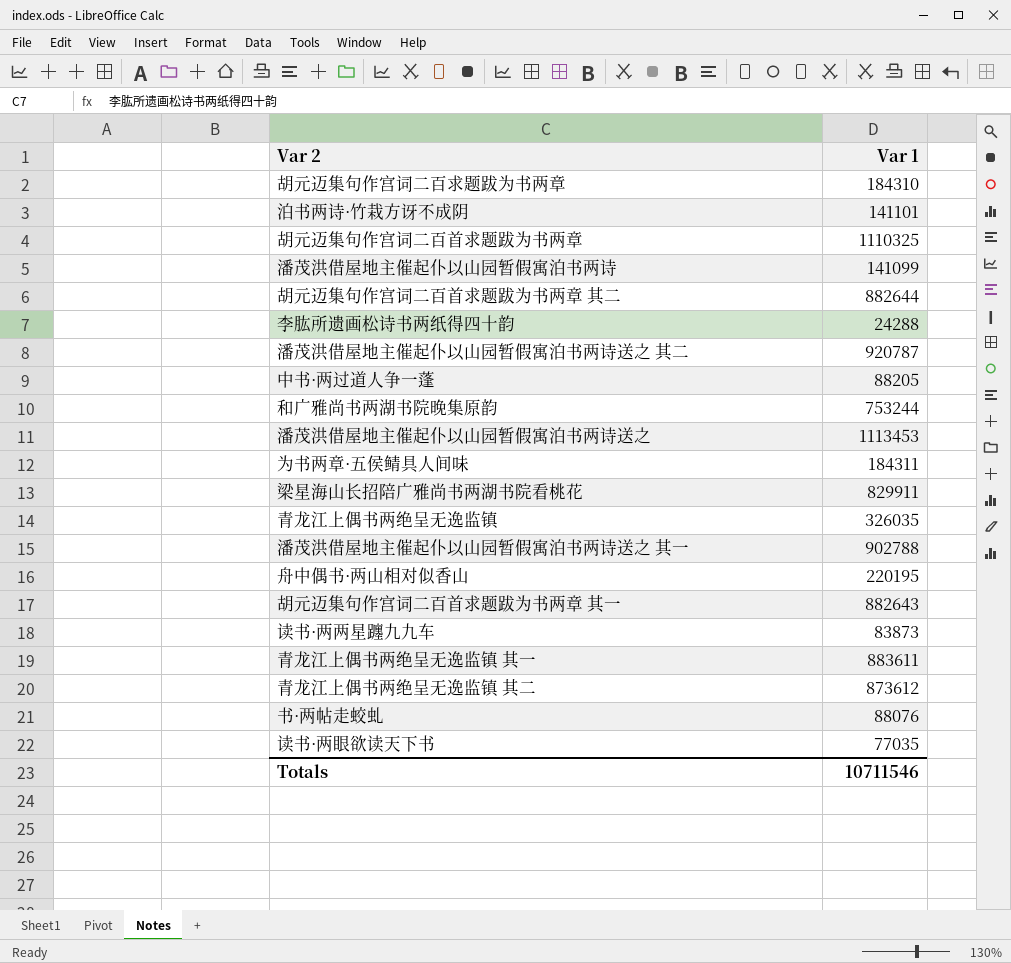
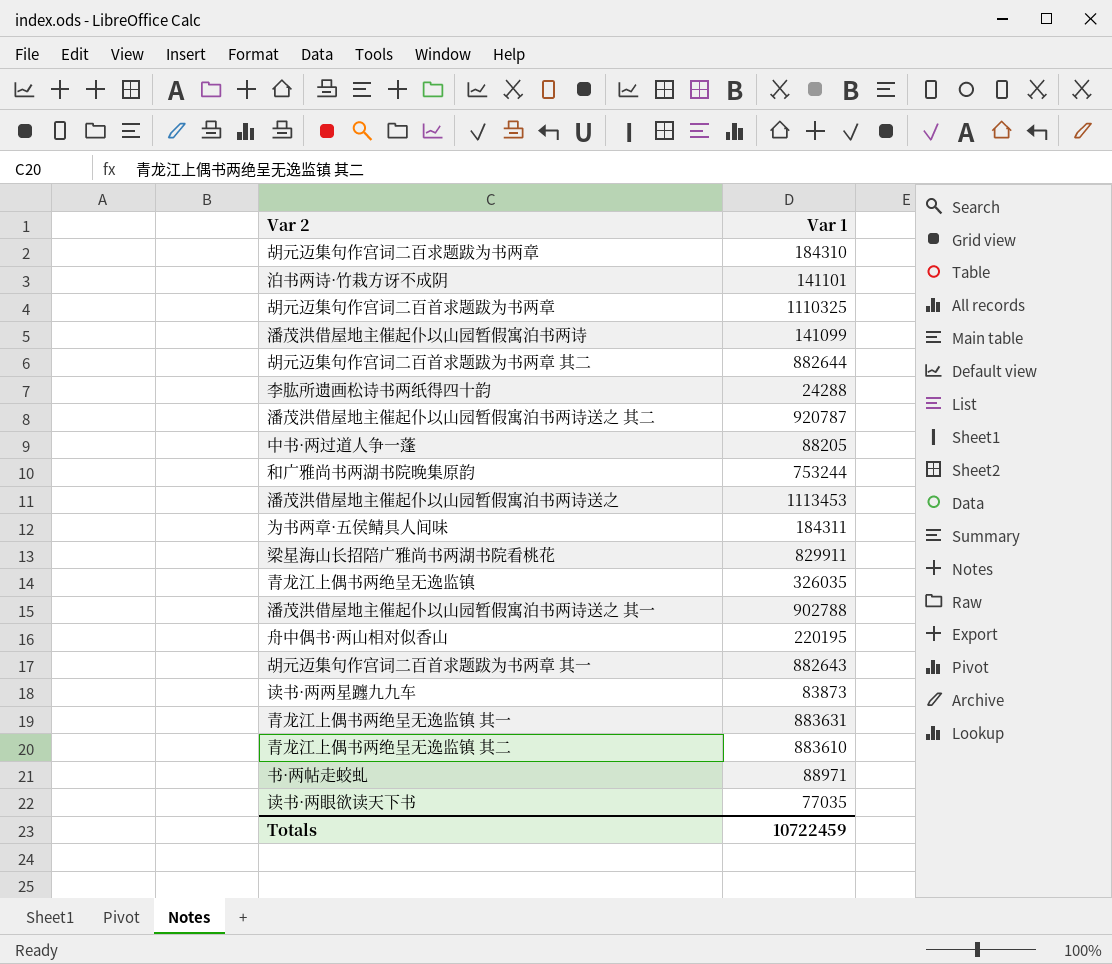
青龙江上偶书两绝呈无逸监镇 其一 | Var 1: 883611 -> 883631
青龙江上偶书两绝呈无逸监镇 其二 | Var 1: 873612 -> 883610
书·两帖走蛟虬 | Var 1: 88076 -> 88971
Totals | Var 1: 10711546 -> 10722459

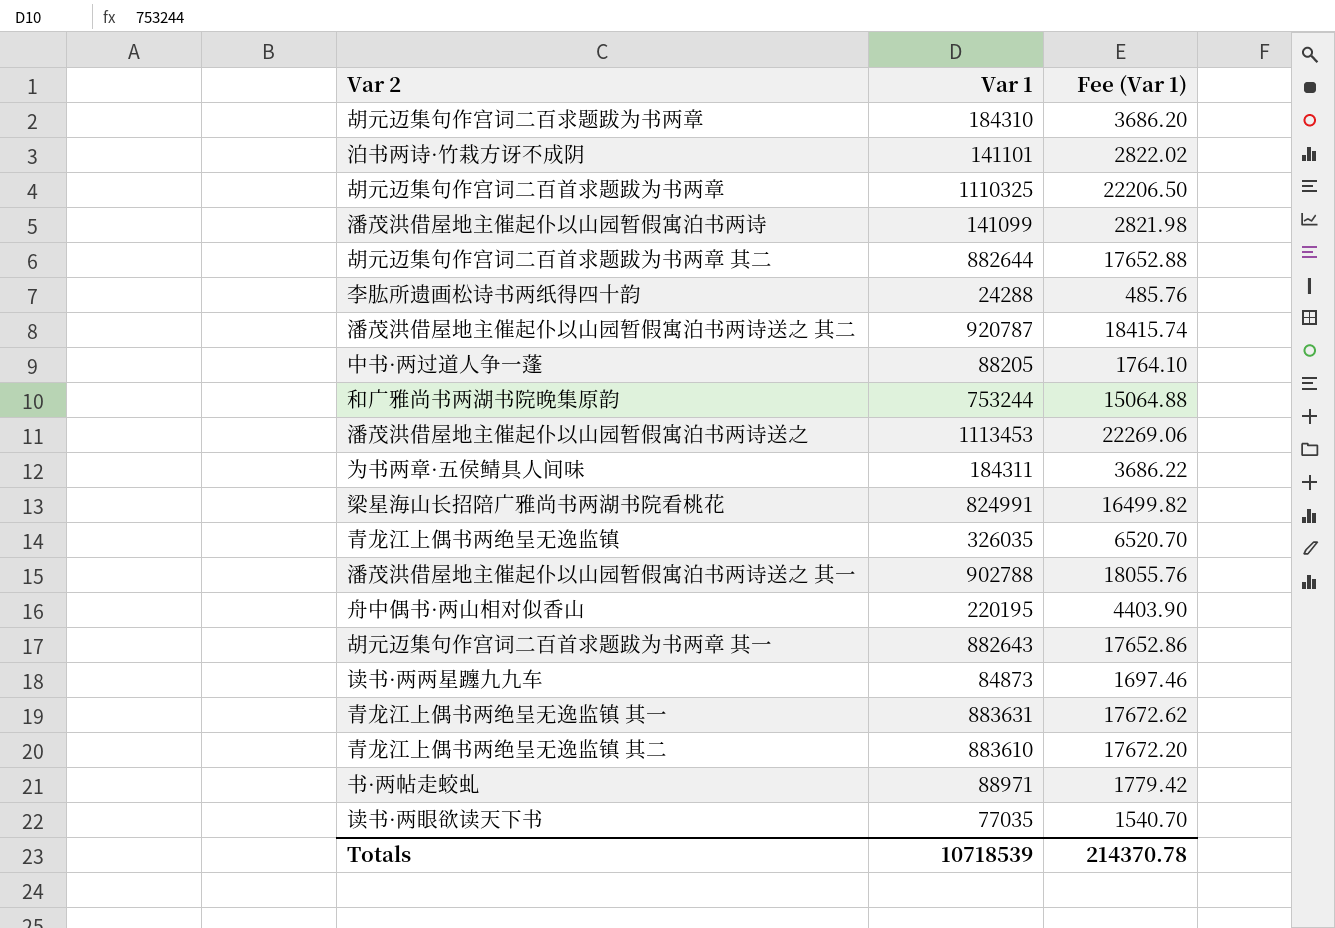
column Fee (Var 1) | formula: none -> [Var 1] * 0.02
梁星海山长招陪广雅尚书两湖书院看桃花 | Var 1: 829911 -> 824991
读书·两两星躔九九车 | Var 1: 83873 -> 84873
Totals | Var 1: 10722459 -> 10718539

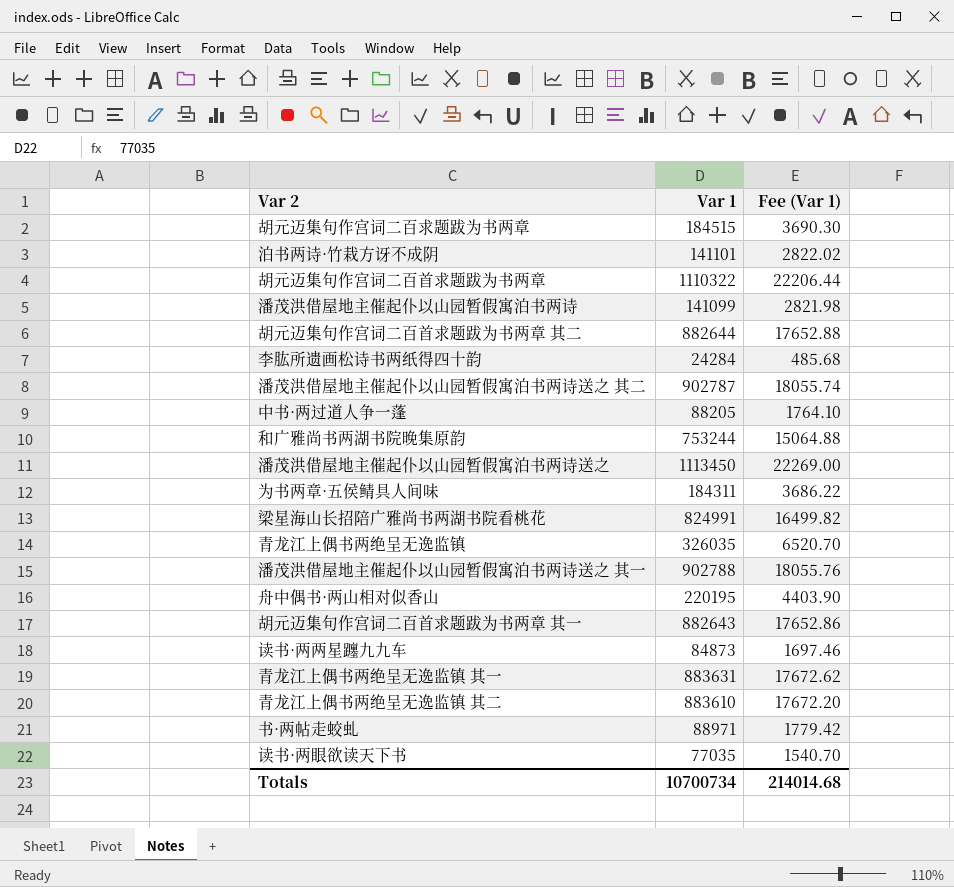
胡元迈集句作宫词二百求题跋为书两章 | Var 1: 184310 -> 184515
胡元迈集句作宫词二百求题跋为书两章 | Fee (Var 1): 3686.20 -> 3690.30
胡元迈集句作宫词二百首求题跋为书两章 | Var 1: 1110325 -> 1110322
胡元迈集句作宫词二百首求题跋为书两章 | Fee (Var 1): 22206.50 -> 22206.44
李肱所遗画松诗书两纸得四十韵 | Var 1: 24288 -> 24284
李肱所遗画松诗书两纸得四十韵 | Fee (Var 1): 485.76 -> 485.68
潘茂洪借屋地主催起仆以山园暂假寓泊书两诗送之 其二 | Var 1: 920787 -> 902787
潘茂洪借屋地主催起仆以山园暂假寓泊书两诗送之 其二 | Fee (Var 1): 18415.74 -> 18055.74
潘茂洪借屋地主催起仆以山园暂假寓泊书两诗送之 | Var 1: 1113453 -> 1113450
潘茂洪借屋地主催起仆以山园暂假寓泊书两诗送之 | Fee (Var 1): 22269.06 -> 22269.00
Totals | Var 1: 10718539 -> 10700734
Totals | Fee (Var 1): 214370.78 -> 214014.68

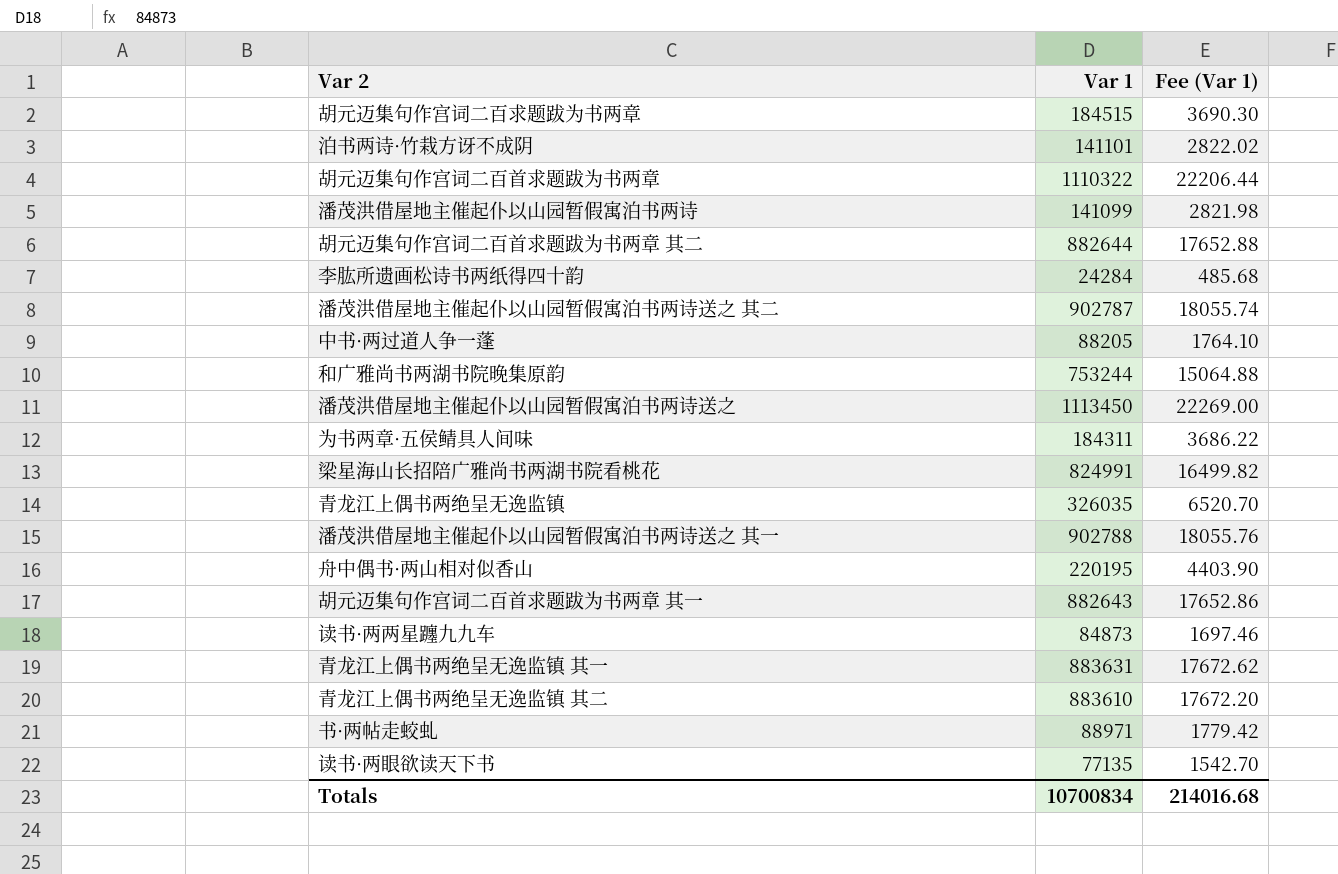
读书·两眼欲读天下书 | Var 1: 77035 -> 77135
读书·两眼欲读天下书 | Fee (Var 1): 1540.70 -> 1542.70
Totals | Var 1: 10700734 -> 10700834
Totals | Fee (Var 1): 214014.68 -> 214016.68

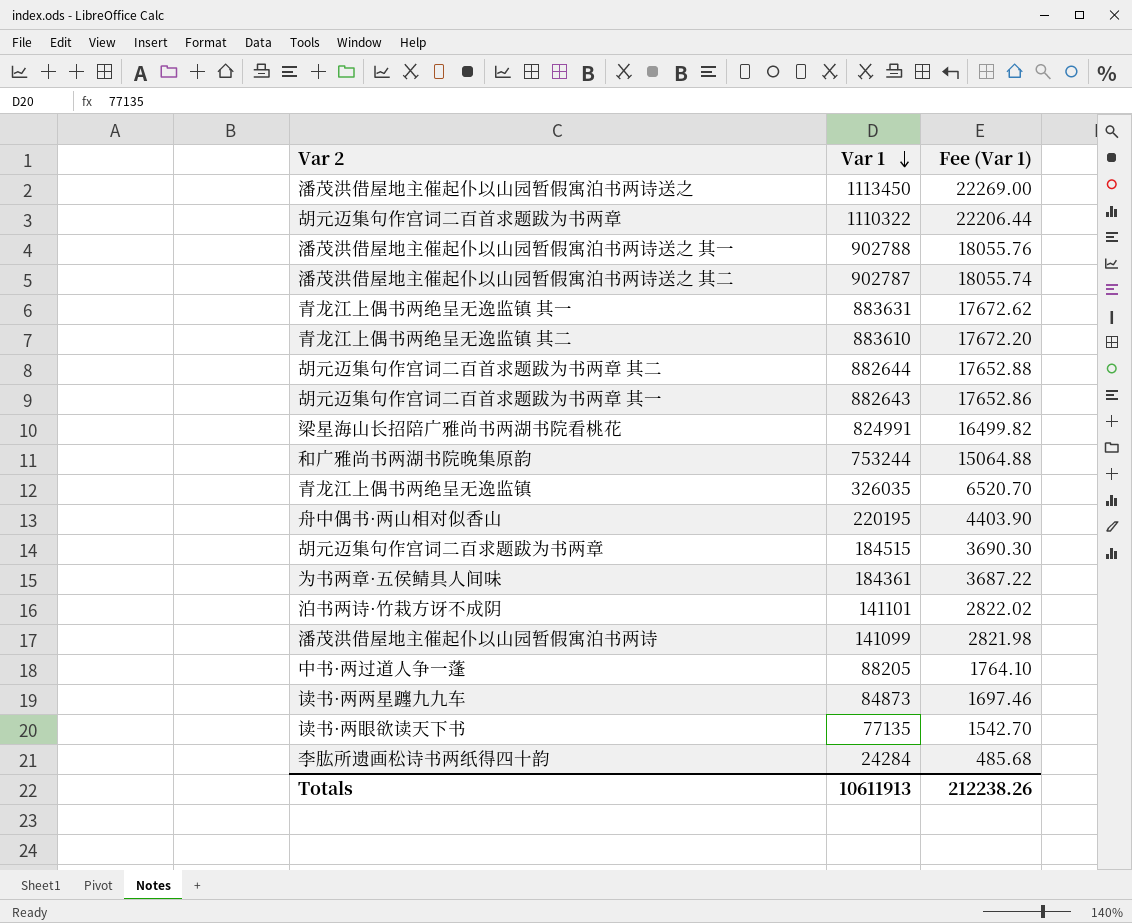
row order: none -> Var 1 descending
row 书·两帖走蛟虬: 88971 | 1779.42 -> none
为书两章·五侯鲭具人间味 | Var 1: 184311 -> 184361
为书两章·五侯鲭具人间味 | Fee (Var 1): 3686.22 -> 3687.22
Totals | Var 1: 10700834 -> 10611913
Totals | Fee (Var 1): 214016.68 -> 212238.26

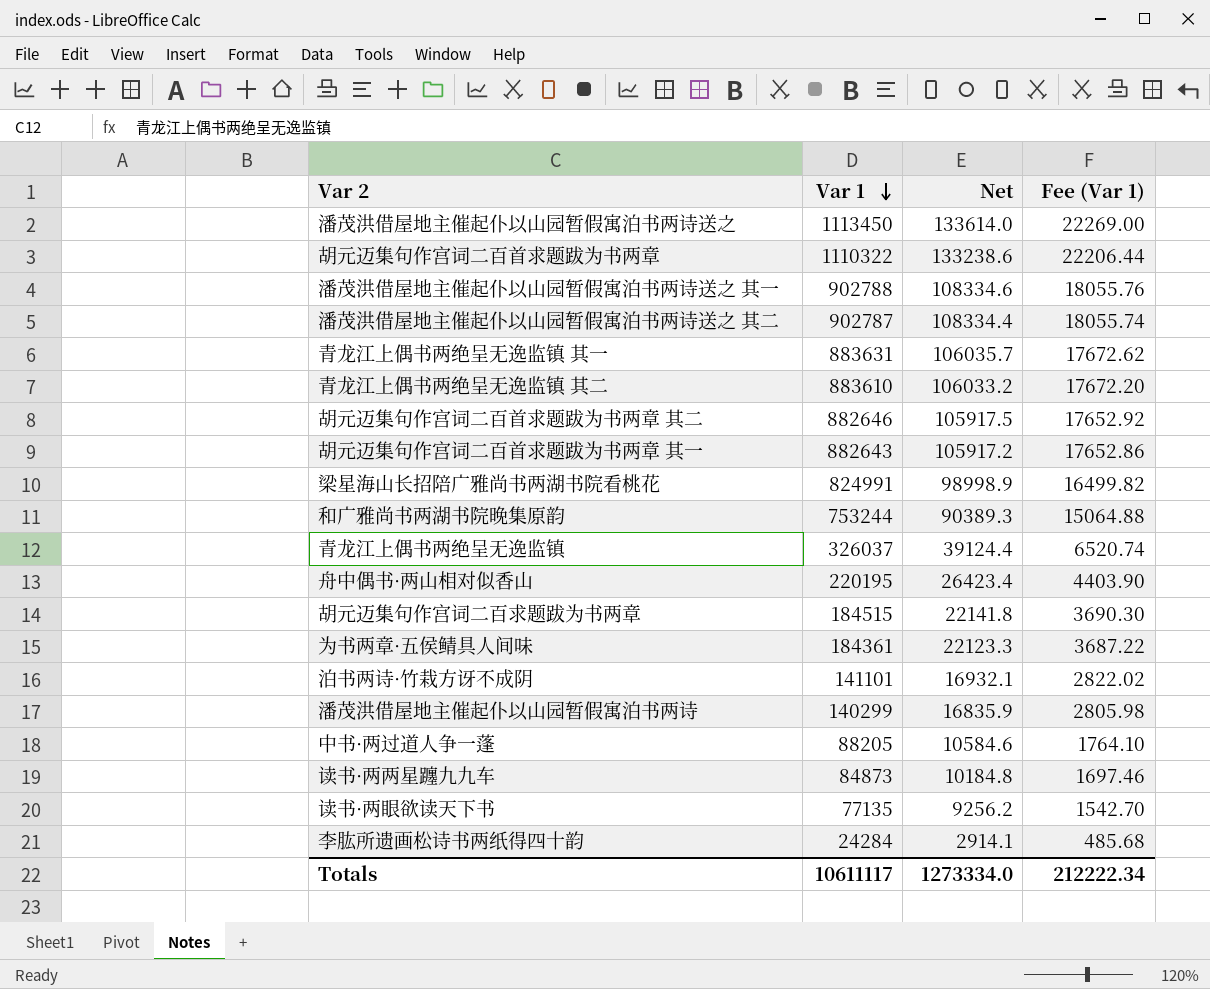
column Net | formula: none -> [Var 1] * 0.12
胡元迈集句作宫词二百首求题跋为书两章 其二 | Var 1: 882644 -> 882646
胡元迈集句作宫词二百首求题跋为书两章 其二 | Fee (Var 1): 17652.88 -> 17652.92
青龙江上偶书两绝呈无逸监镇 | Var 1: 326035 -> 326037
青龙江上偶书两绝呈无逸监镇 | Fee (Var 1): 6520.70 -> 6520.74
潘茂洪借屋地主催起仆以山园暂假寓泊书两诗 | Var 1: 141099 -> 140299
潘茂洪借屋地主催起仆以山园暂假寓泊书两诗 | Fee (Var 1): 2821.98 -> 2805.98
Totals | Var 1: 10611913 -> 10611117
Totals | Fee (Var 1): 212238.26 -> 212222.34

